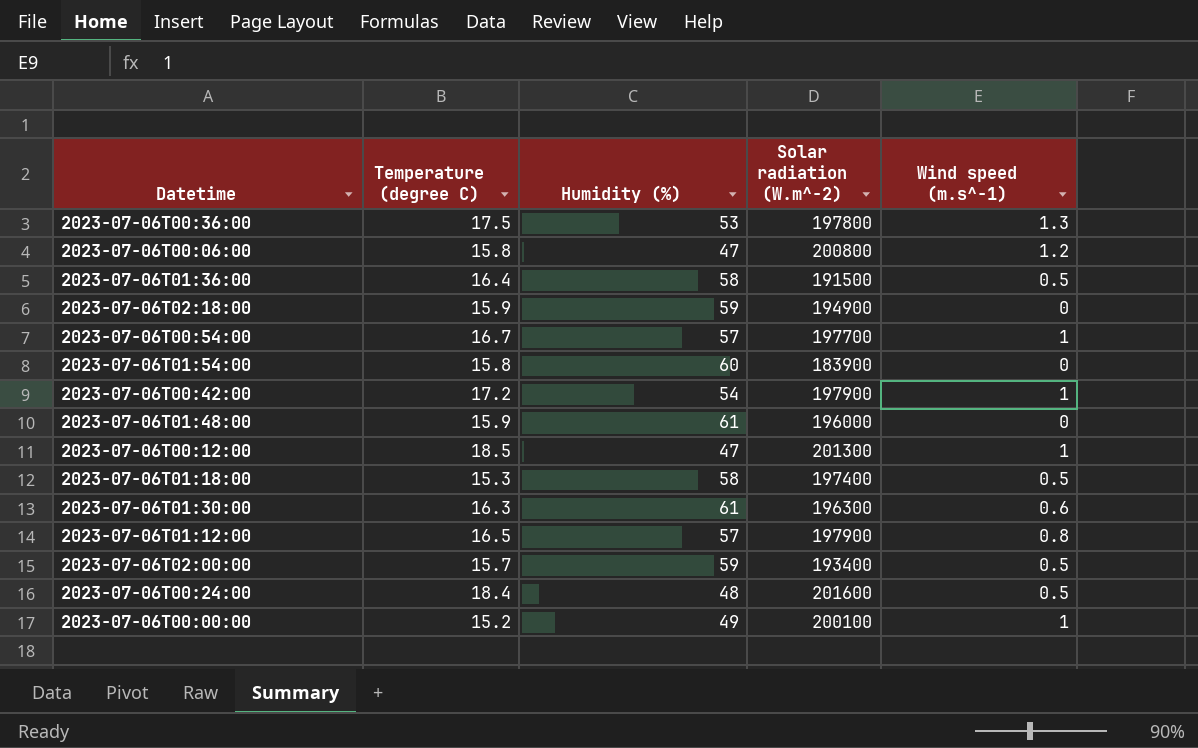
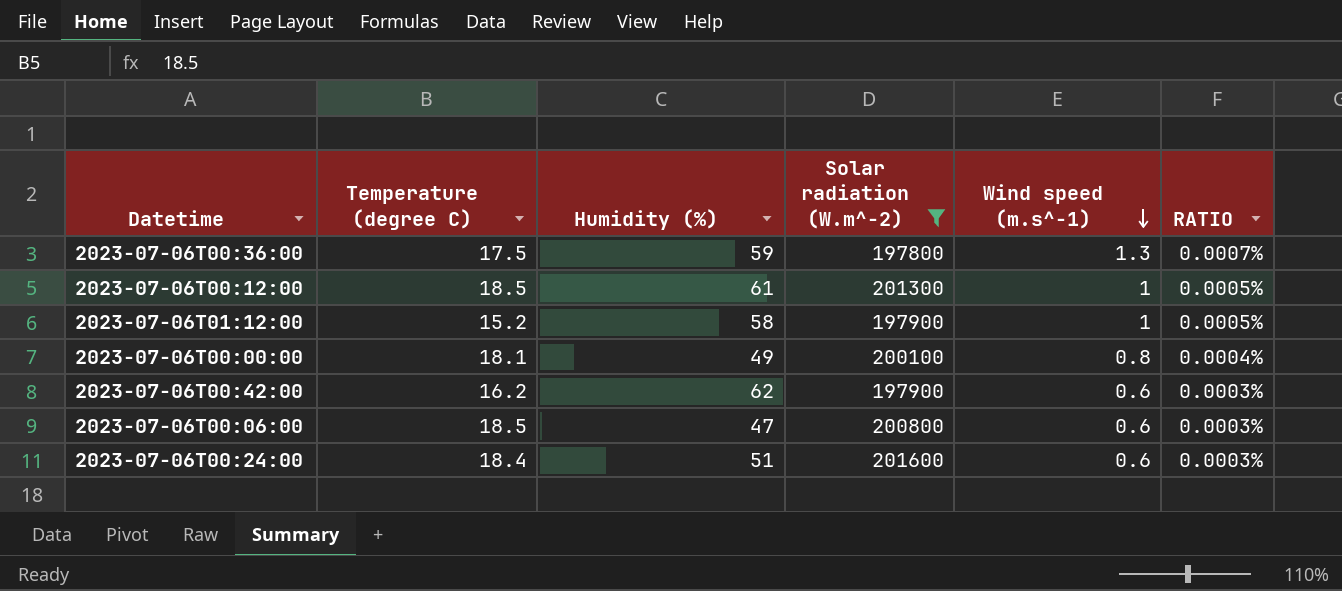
filter: none -> Solar radiation (W.m^-2) >= 197800
row order: none -> Wind speed (m.s^-1) descending
column RATIO | formula: none -> [Wind speed (m.s^-1)] / [Solar radiation (W.m^-2)]
2023-07-06T00:36:00 | Humidity (%): 53 -> 59
2023-07-06T00:12:00 | Humidity (%): 47 -> 61
2023-07-06T01:12:00 | Temperature (degree C): 16.5 -> 15.2
2023-07-06T01:12:00 | Humidity (%): 57 -> 58
2023-07-06T01:12:00 | Wind speed (m.s^-1): 0.8 -> 1
2023-07-06T00:00:00 | Temperature (degree C): 15.2 -> 18.1
2023-07-06T00:00:00 | Wind speed (m.s^-1): 1 -> 0.8
2023-07-06T00:42:00 | Temperature (degree C): 17.2 -> 16.2
2023-07-06T00:42:00 | Humidity (%): 54 -> 62
2023-07-06T00:42:00 | Wind speed (m.s^-1): 1 -> 0.6
2023-07-06T00:06:00 | Temperature (degree C): 15.8 -> 18.5
2023-07-06T00:06:00 | Wind speed (m.s^-1): 1.2 -> 0.6
2023-07-06T00:24:00 | Humidity (%): 48 -> 51
2023-07-06T00:24:00 | Wind speed (m.s^-1): 0.5 -> 0.6

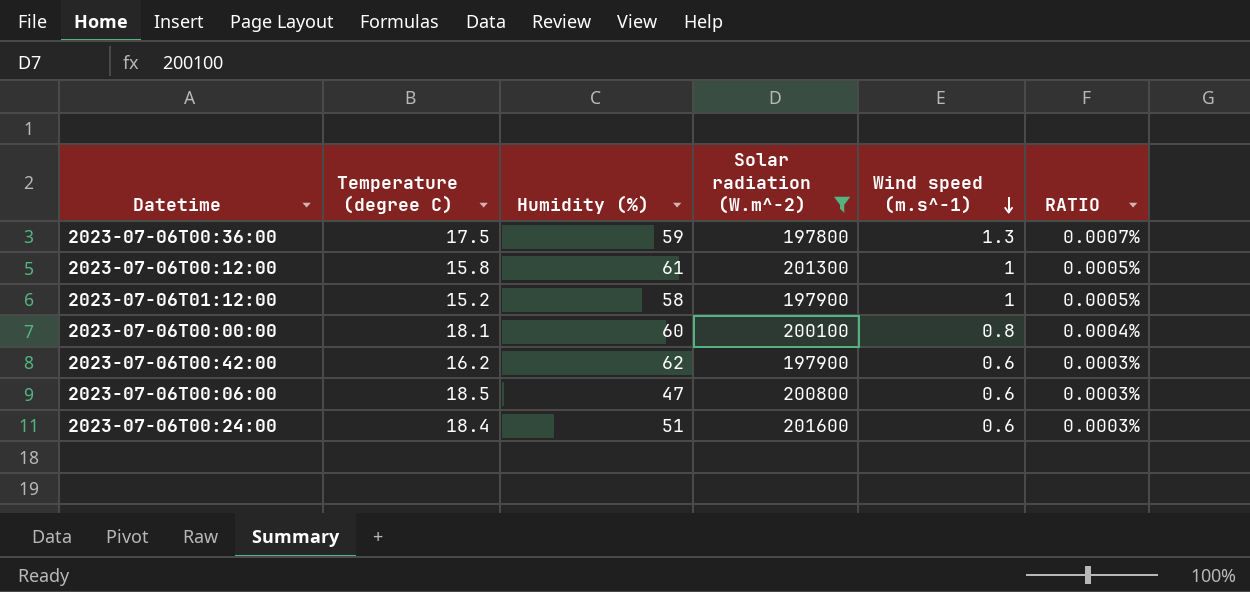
2023-07-06T00:12:00 | Temperature (degree C): 18.5 -> 15.8
2023-07-06T00:00:00 | Humidity (%): 49 -> 60

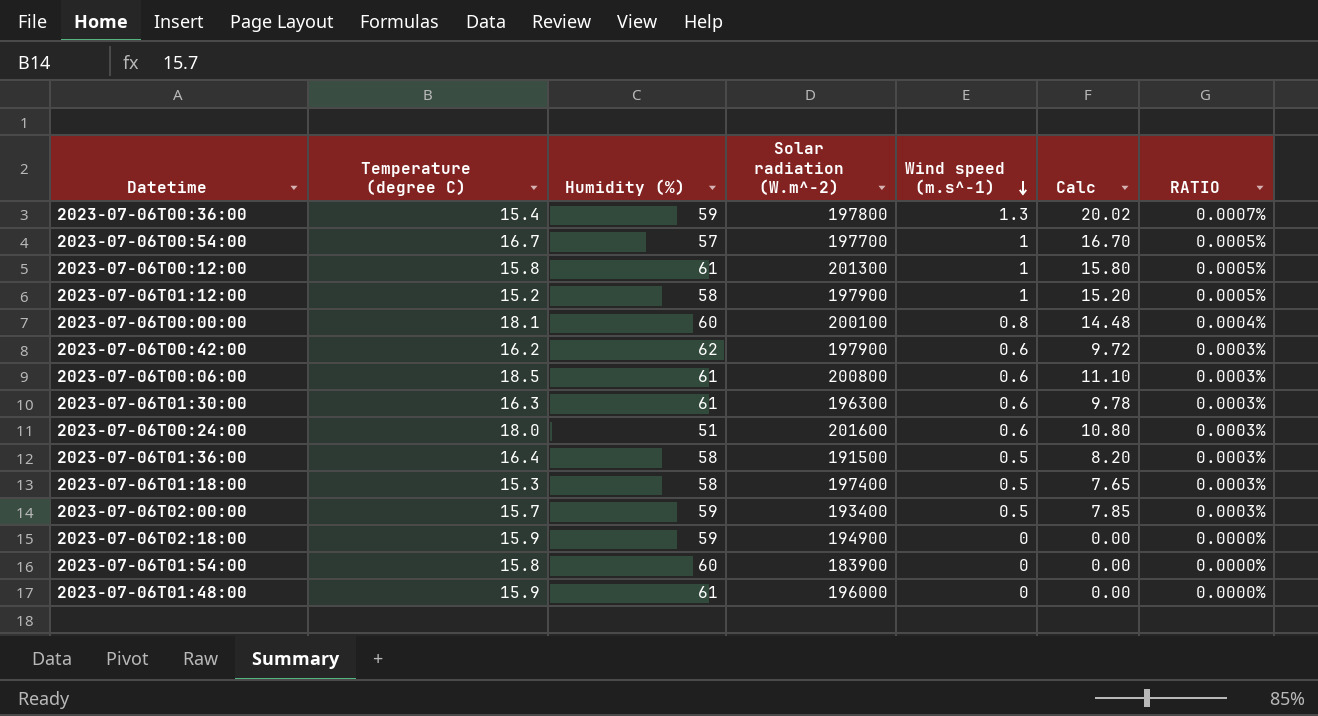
filter: Solar radiation (W.m^-2) >= 197800 -> none
column Calc | formula: none -> [Temperature (degree C)] * [Wind speed (m.s^-1)]
2023-07-06T00:36:00 | Temperature (degree C): 17.5 -> 15.4
2023-07-06T00:06:00 | Humidity (%): 47 -> 61
2023-07-06T00:24:00 | Temperature (degree C): 18.4 -> 18.0

